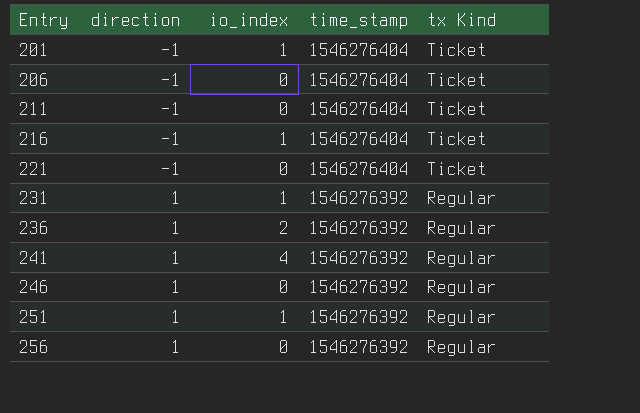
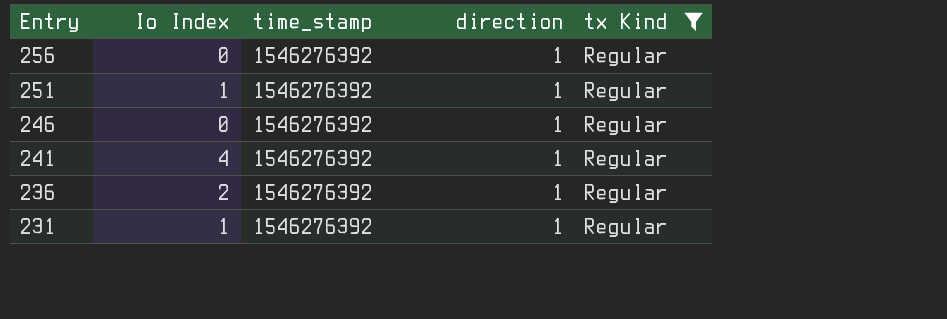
filter: none -> tx Kind = Regular
row order: Entry ascending -> Entry descending
column name: io_index -> Io Index
column direction | position: 2 -> 4

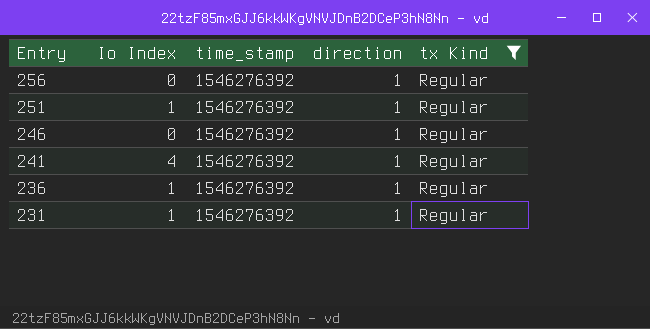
236 | Io Index: 2 -> 1

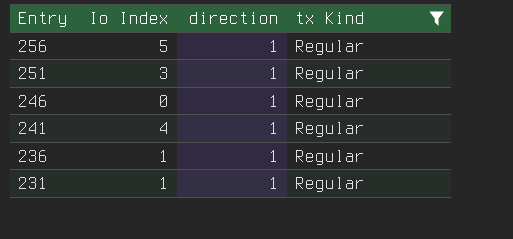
column time_stamp | position: 3 -> none
256 | Io Index: 0 -> 5
251 | Io Index: 1 -> 3

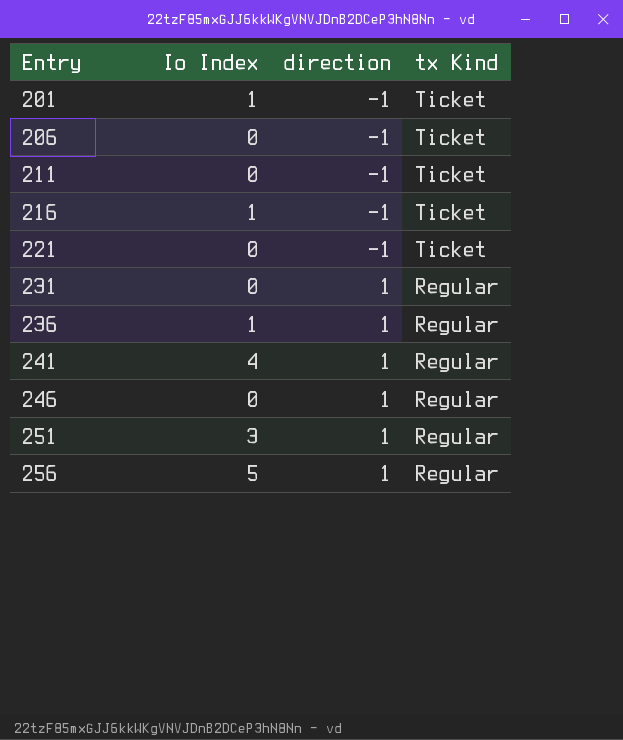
filter: tx Kind = Regular -> none
row order: Entry descending -> Entry ascending
231 | Io Index: 1 -> 0

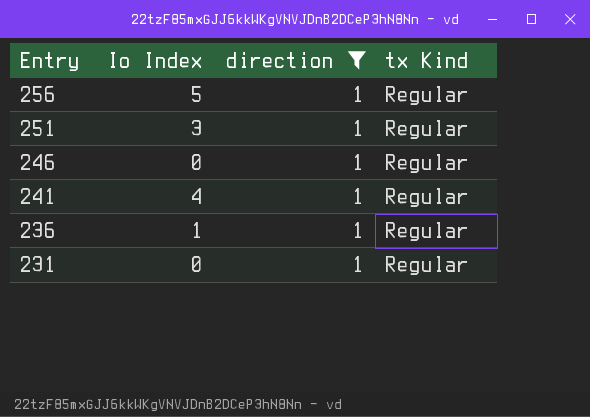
filter: none -> direction = 1
row order: Entry ascending -> Entry descending

